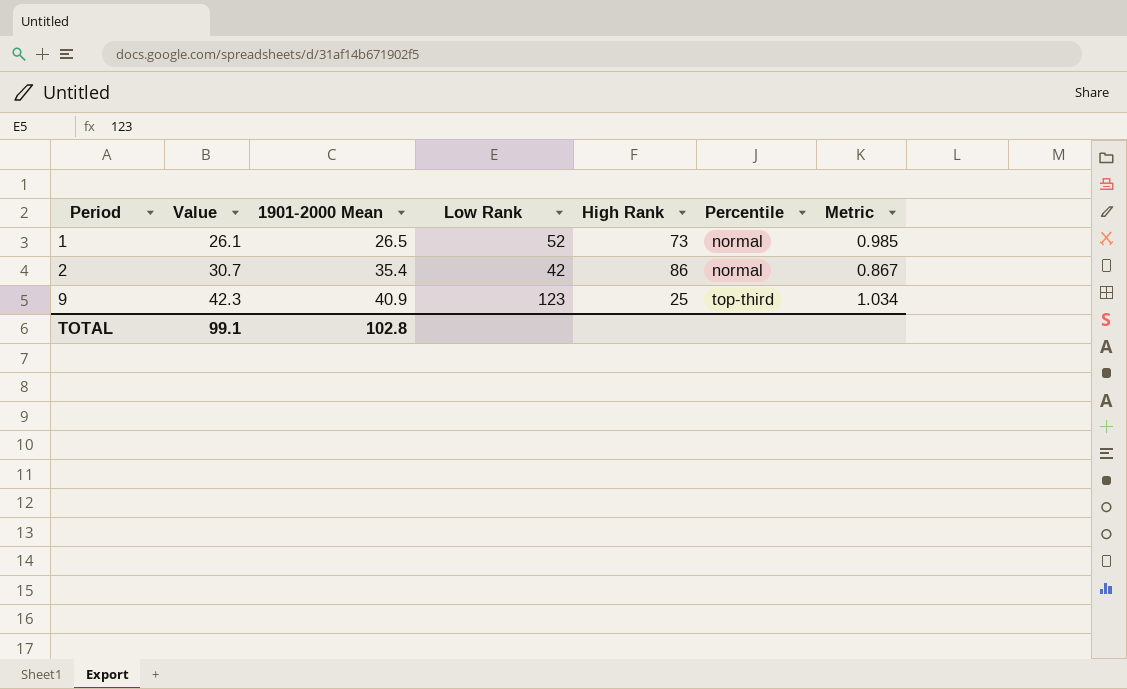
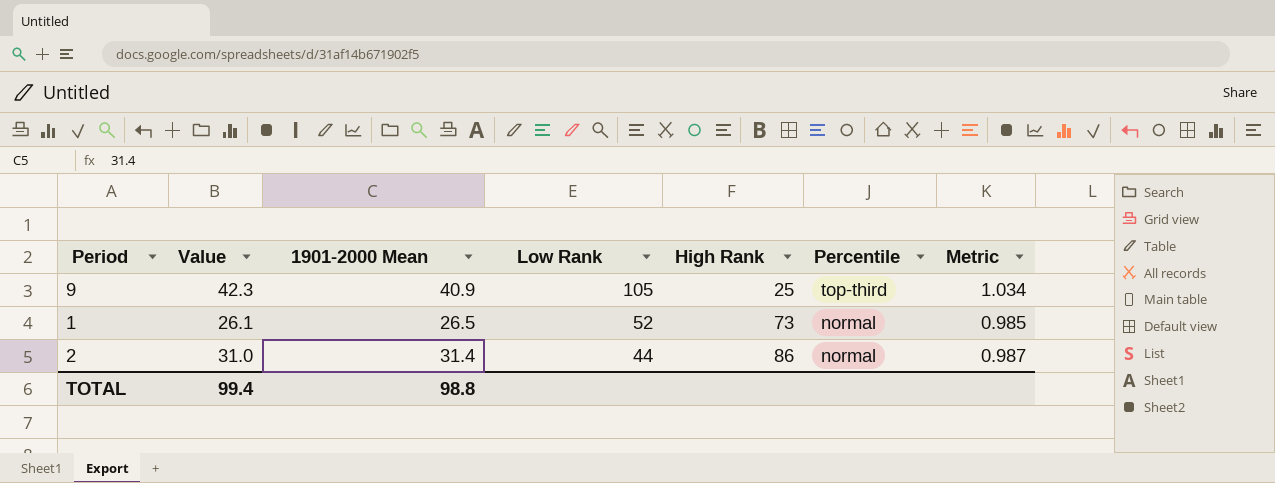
row order: Period ascending -> Low Rank descending
9 | Low Rank: 123 -> 105
2 | Value: 30.7 -> 31.0
2 | 1901-2000 Mean: 35.4 -> 31.4
2 | Low Rank: 42 -> 44
2 | Metric: 0.867 -> 0.987
TOTAL | Value: 99.1 -> 99.4
TOTAL | 1901-2000 Mean: 102.8 -> 98.8

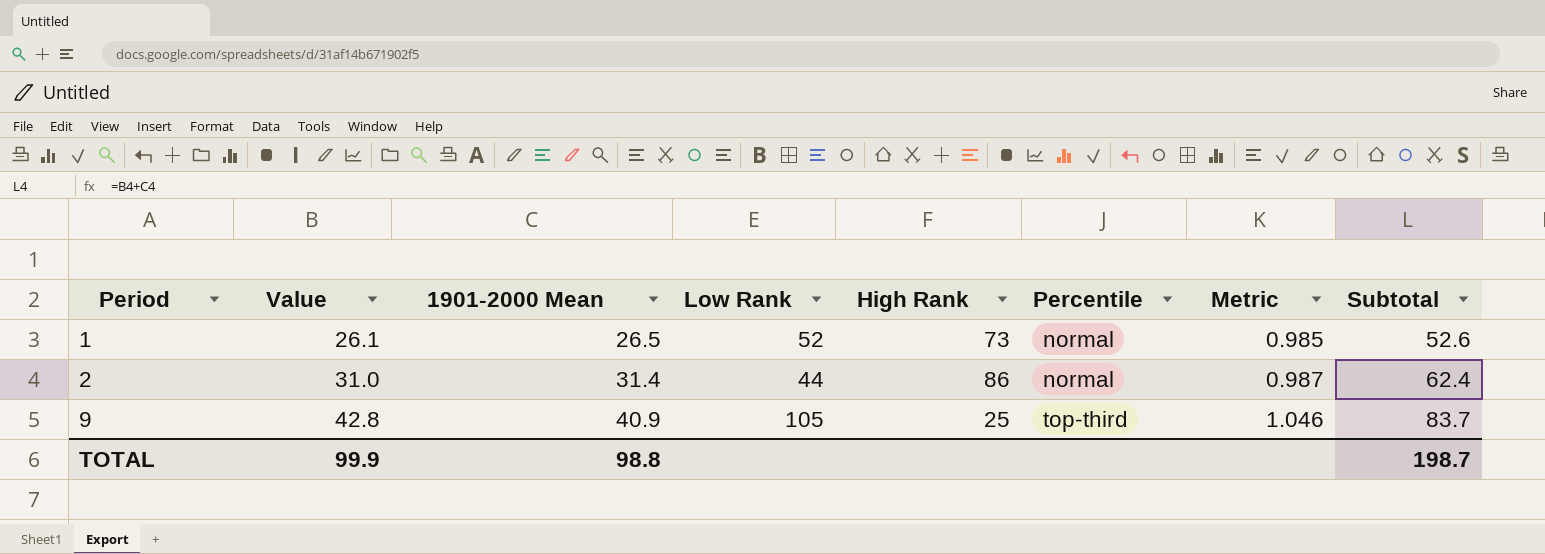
row order: Low Rank descending -> Period ascending
column Subtotal | formula: none -> [Value] + [1901-2000 Mean]
9 | Value: 42.3 -> 42.8
9 | Metric: 1.034 -> 1.046
TOTAL | Value: 99.4 -> 99.9

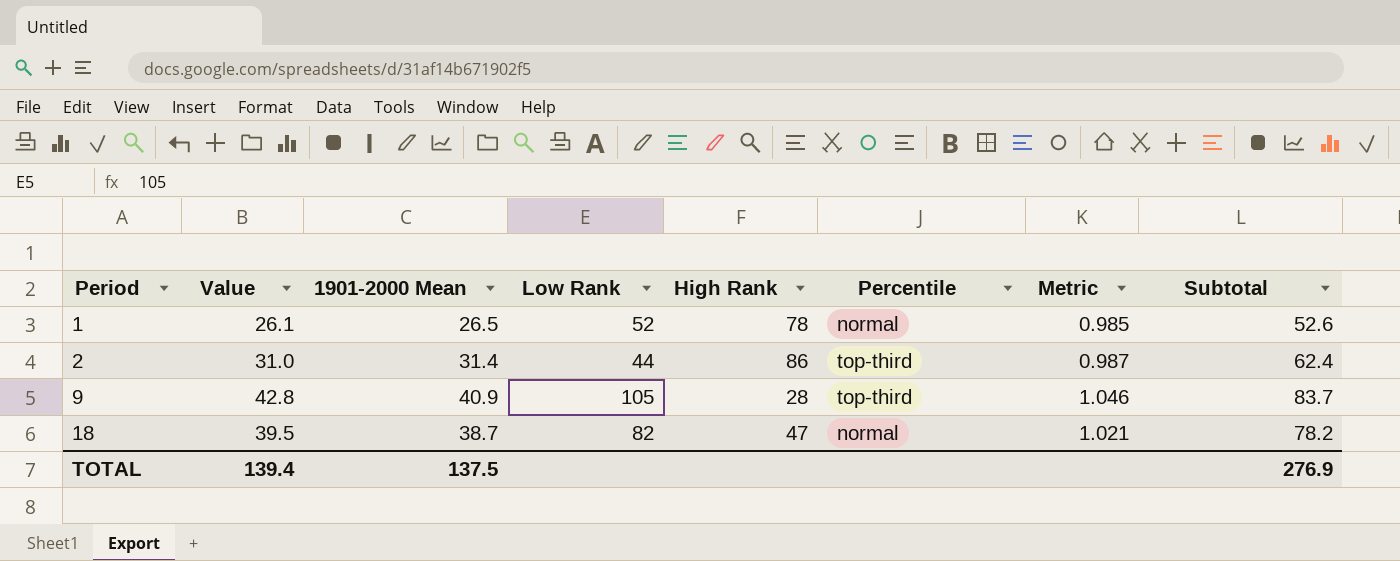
1 | High Rank: 73 -> 78
2 | Percentile: normal -> top-third
9 | High Rank: 25 -> 28
row 18: none -> 39.5 | 38.7 | 82 | 47 | normal | 1.021 | 78.2
TOTAL | Value: 99.9 -> 139.4
TOTAL | 1901-2000 Mean: 98.8 -> 137.5
TOTAL | Subtotal: 198.7 -> 276.9

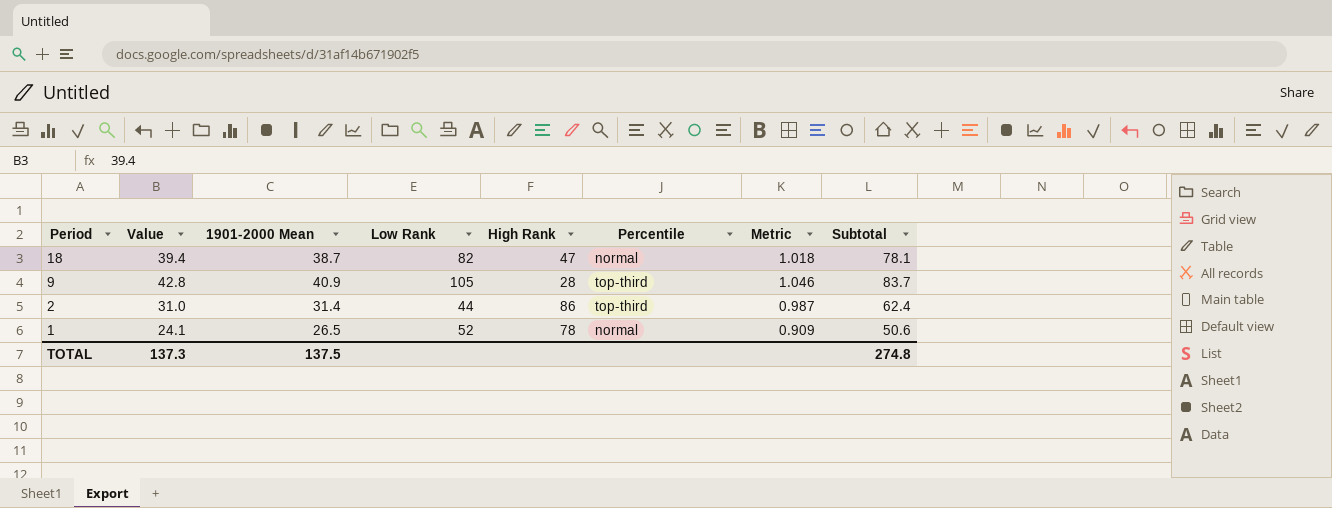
row order: Period ascending -> Period descending
18 | Value: 39.5 -> 39.4
18 | Metric: 1.021 -> 1.018
18 | Subtotal: 78.2 -> 78.1
1 | Value: 26.1 -> 24.1
1 | Metric: 0.985 -> 0.909
1 | Subtotal: 52.6 -> 50.6
TOTAL | Value: 139.4 -> 137.3
TOTAL | Subtotal: 276.9 -> 274.8

